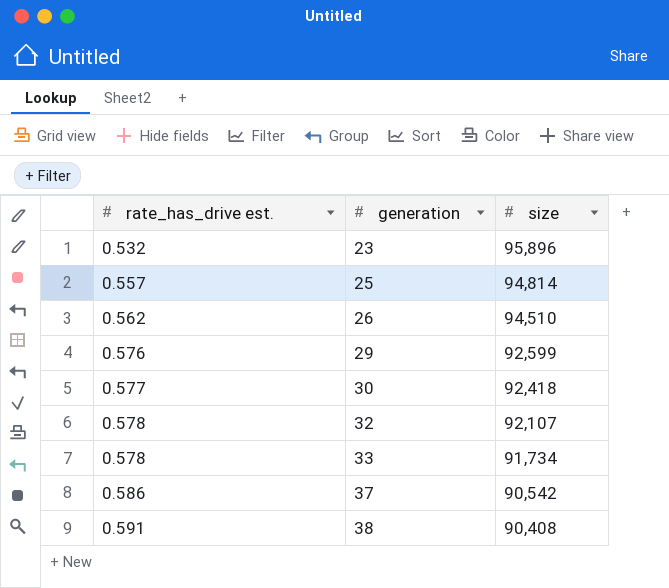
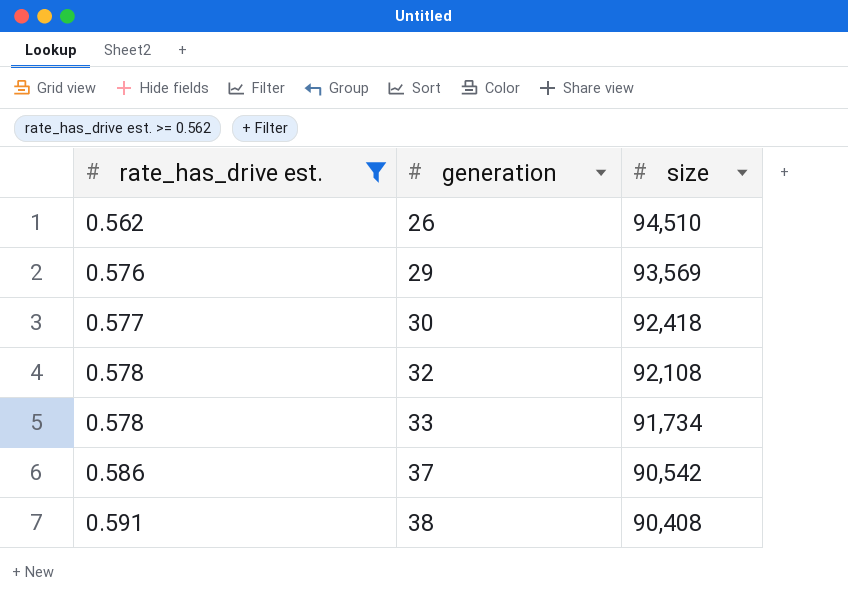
filter: none -> rate_has_drive est. >= 0.562
29 | size: 92,599 -> 93,569
32 | size: 92,107 -> 92,108

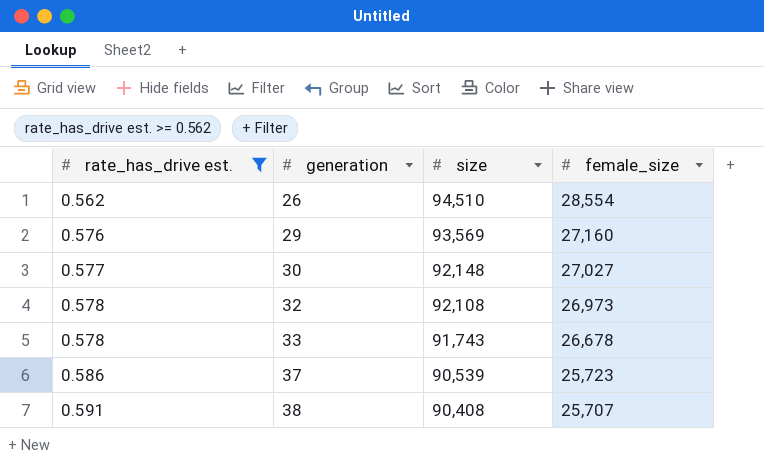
column female_size | position: none -> 4
30 | size: 92,418 -> 92,148
33 | size: 91,734 -> 91,743
37 | size: 90,542 -> 90,539

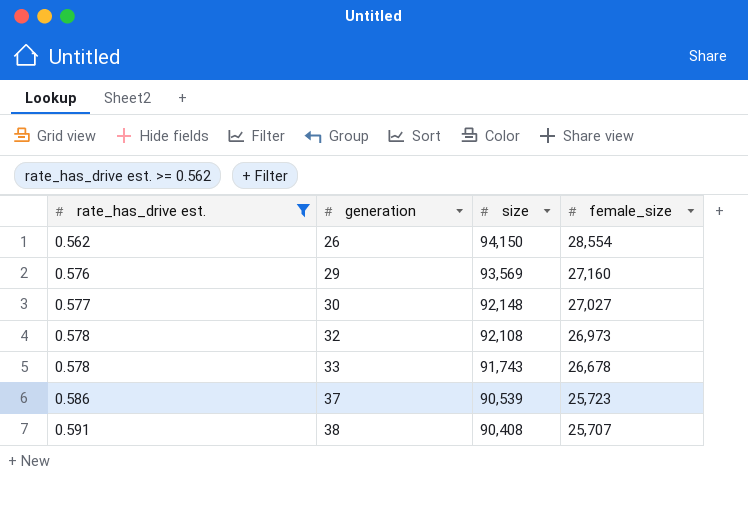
26 | size: 94,510 -> 94,150

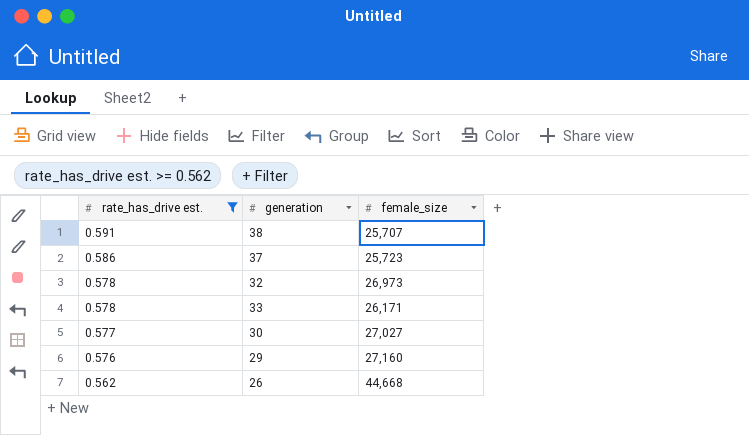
row order: rate_has_drive est. ascending -> rate_has_drive est. descending
column size | position: 3 -> none
33 | female_size: 26,678 -> 26,171
26 | female_size: 28,554 -> 44,668

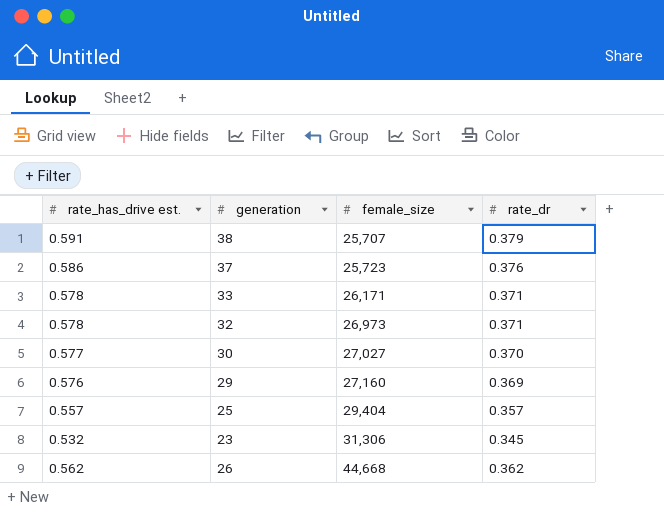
filter: rate_has_drive est. >= 0.562 -> none
row order: rate_has_drive est. descending -> female_size ascending
column rate_dr | position: none -> 4

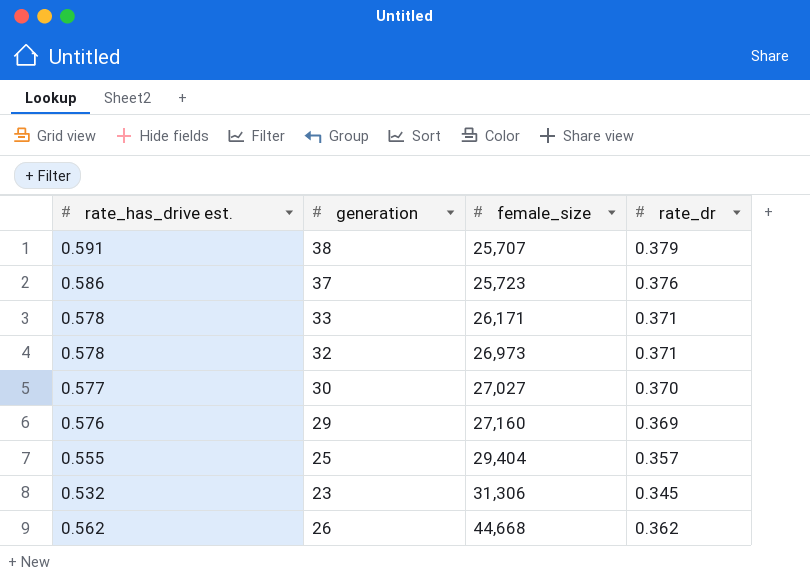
25 | rate_has_drive est.: 0.557 -> 0.555

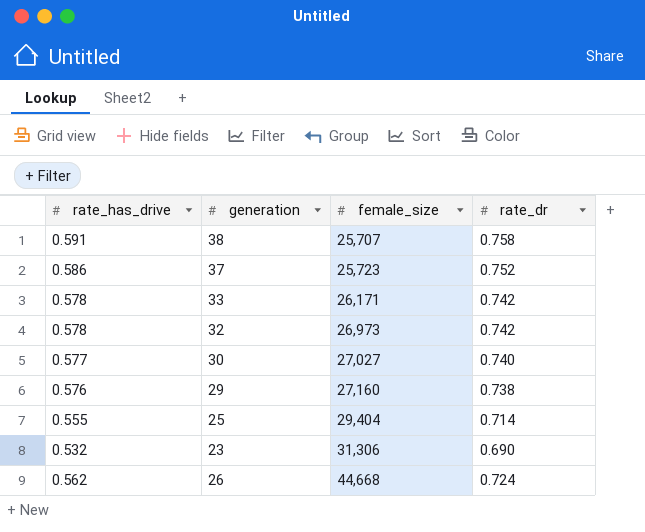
column name: rate_has_drive est. -> rate_has_drive
38 | rate_dr: 0.379 -> 0.758
37 | rate_dr: 0.376 -> 0.752
33 | rate_dr: 0.371 -> 0.742
32 | rate_dr: 0.371 -> 0.742
30 | rate_dr: 0.370 -> 0.740
29 | rate_dr: 0.369 -> 0.738
25 | rate_dr: 0.357 -> 0.714
23 | rate_dr: 0.345 -> 0.690
26 | rate_dr: 0.362 -> 0.724

